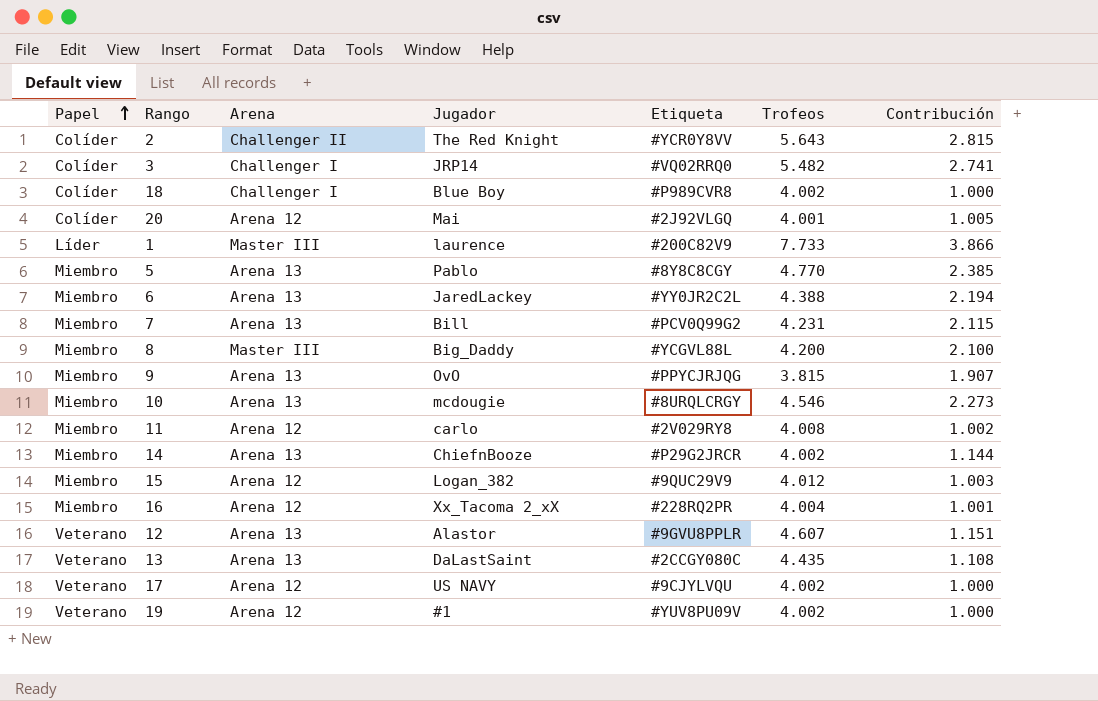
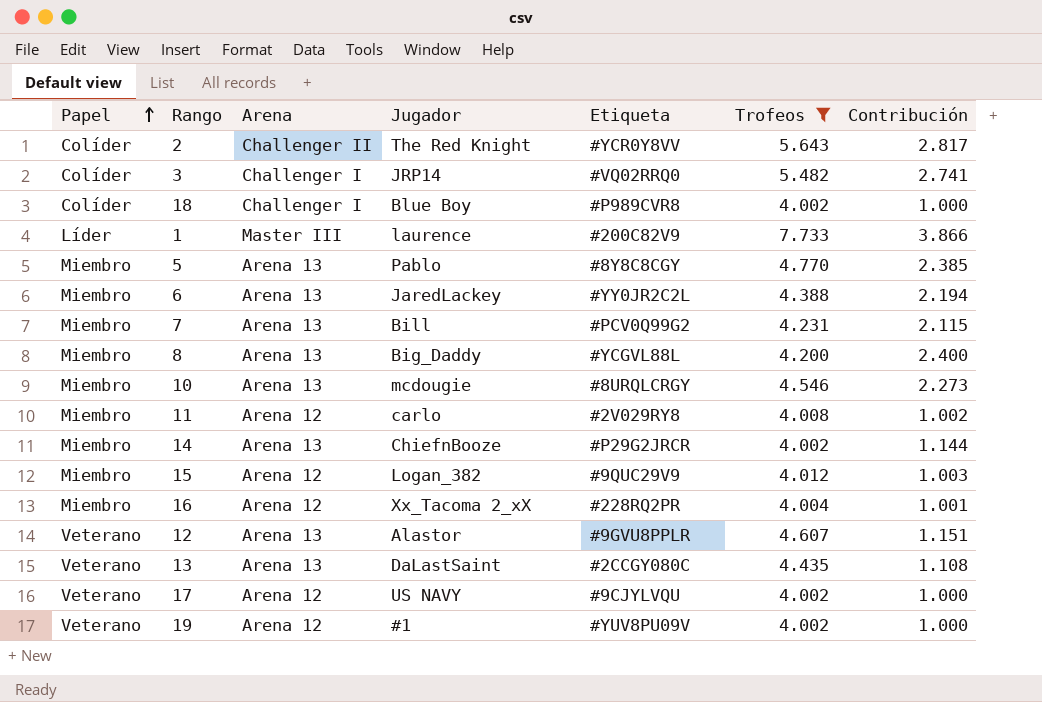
filter: none -> Trofeos >= 4.002
2 | Contribución: 2.815 -> 2.817
8 | Arena: Master III -> Arena 13
8 | Contribución: 2.100 -> 2.400

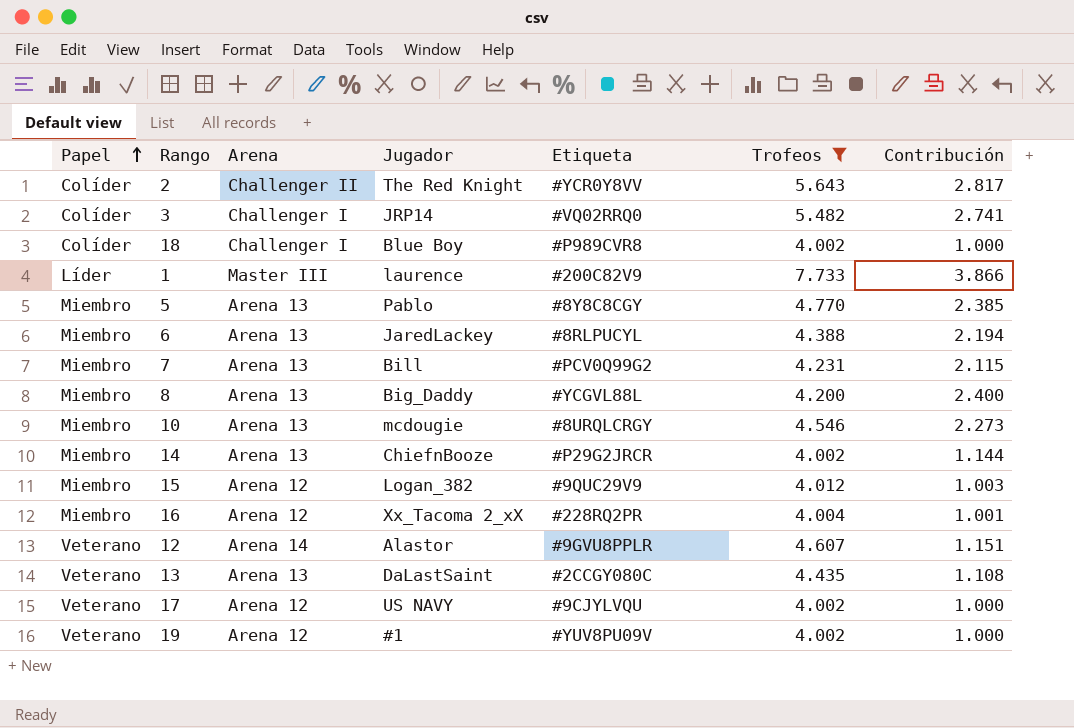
row 11: Miembro | Arena 12 | carlo | #2V029RY8 | 4.008 | 1.002 -> none
6 | Etiqueta: #YY0JR2C2L -> #8RLPUCYL
12 | Arena: Arena 13 -> Arena 14

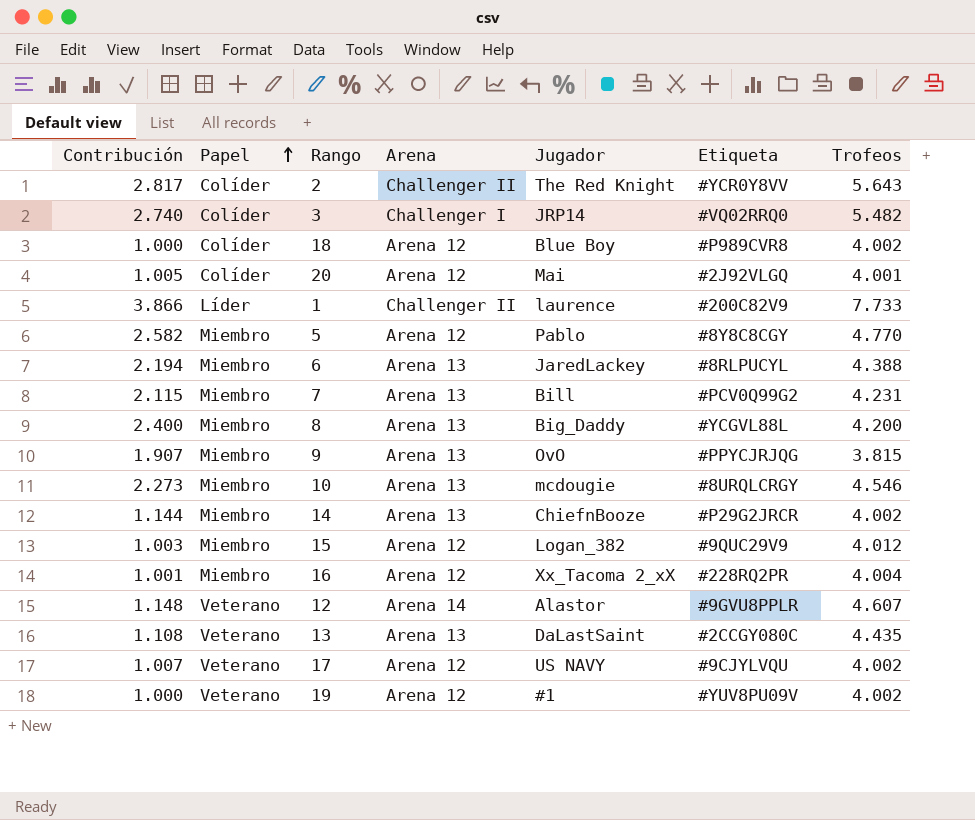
filter: Trofeos >= 4.002 -> none
column Contribución | position: 7 -> 1
3 | Contribución: 2.741 -> 2.740
18 | Arena: Challenger I -> Arena 12
1 | Arena: Master III -> Challenger II
5 | Contribución: 2.385 -> 2.582
5 | Arena: Arena 13 -> Arena 12
12 | Contribución: 1.151 -> 1.148
17 | Contribución: 1.000 -> 1.007

